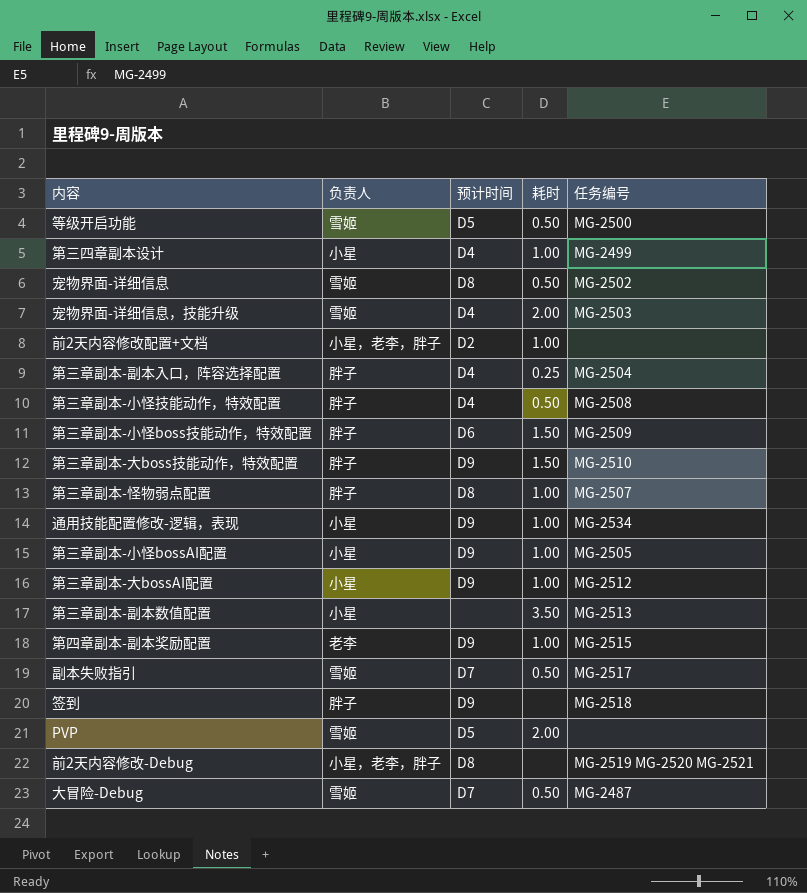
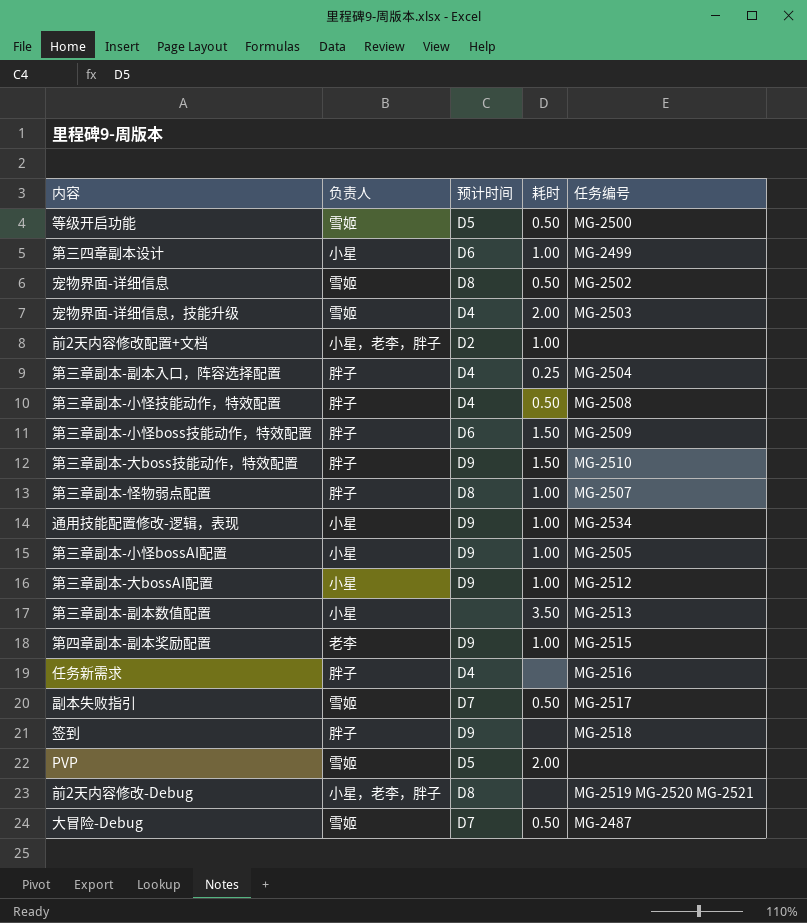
第三四章副本设计 | 预计时间: D4 -> D6
row 任务新需求: none -> 胖子 | D4 | none | MG-2516

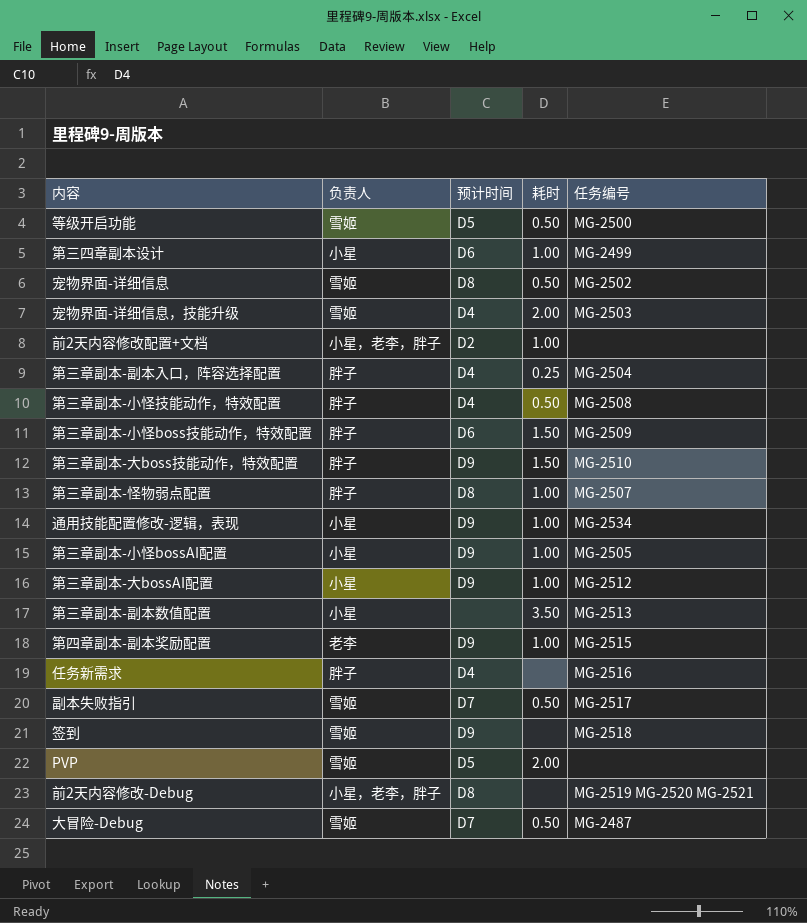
签到 | 负责人: 胖子 -> 雪姬

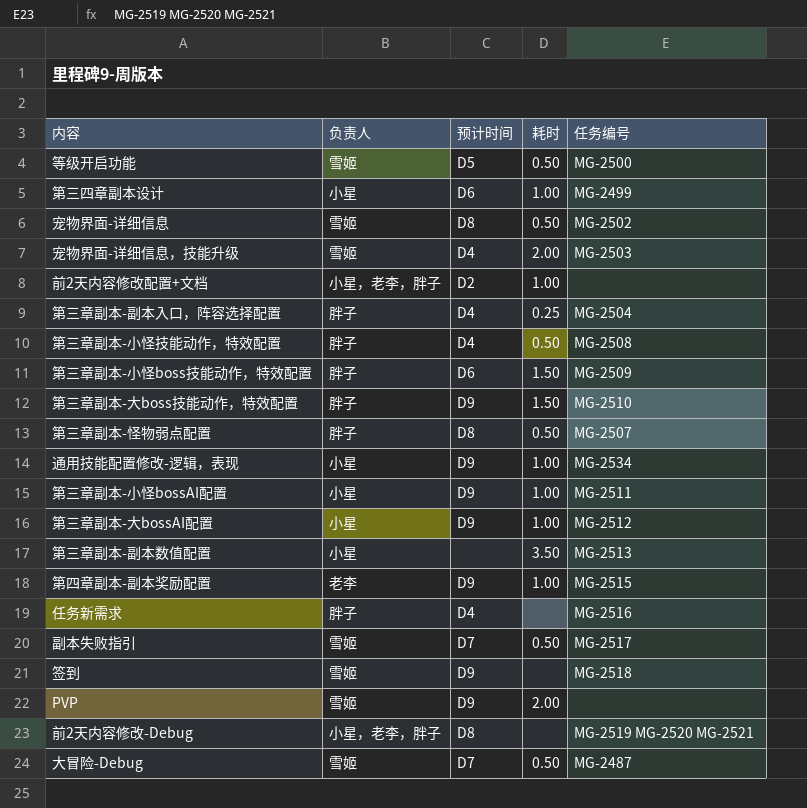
第三章副本-怪物弱点配置 | 耗时: 1.00 -> 0.50
第三章副本-小怪bossAI配置 | 任务编号: MG-2505 -> MG-2511
PVP | 预计时间: D5 -> D9

